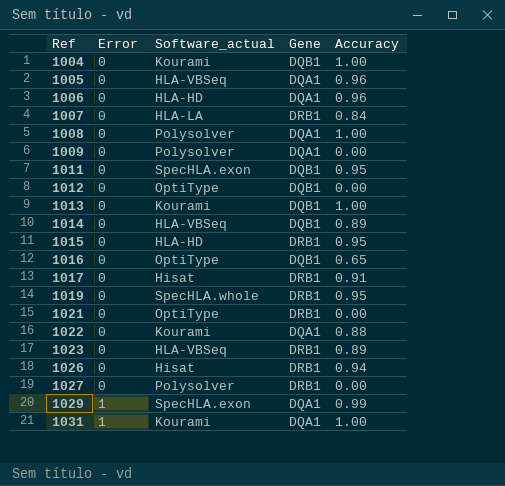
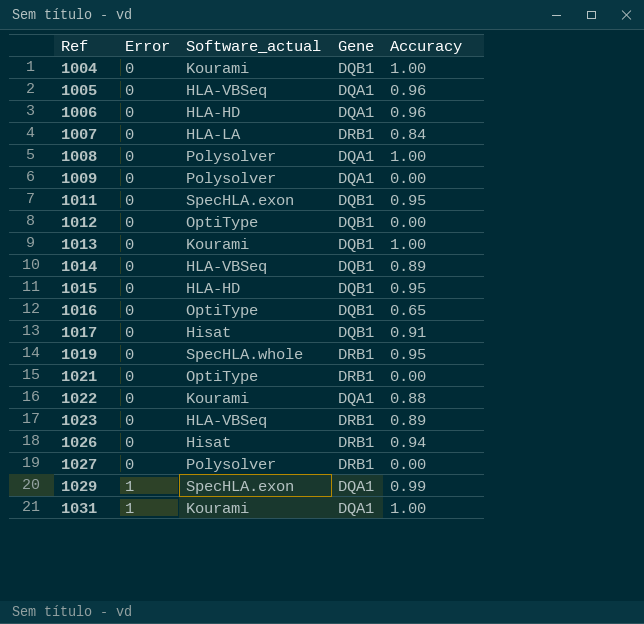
1015 | Gene: DRB1 -> DQB1
1017 | Gene: DRB1 -> DQB1

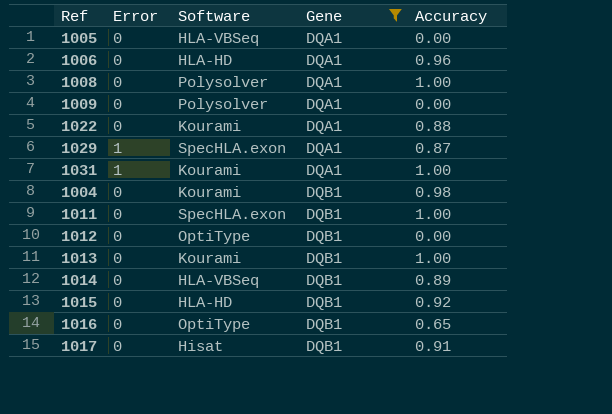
filter: none -> Gene != DRB1
row order: Ref ascending -> Gene ascending
column name: Software_actual -> Software
1005 | Accuracy: 0.96 -> 0.00
1029 | Accuracy: 0.99 -> 0.87
1004 | Accuracy: 1.00 -> 0.98
1011 | Accuracy: 0.95 -> 1.00
1015 | Accuracy: 0.95 -> 0.92

